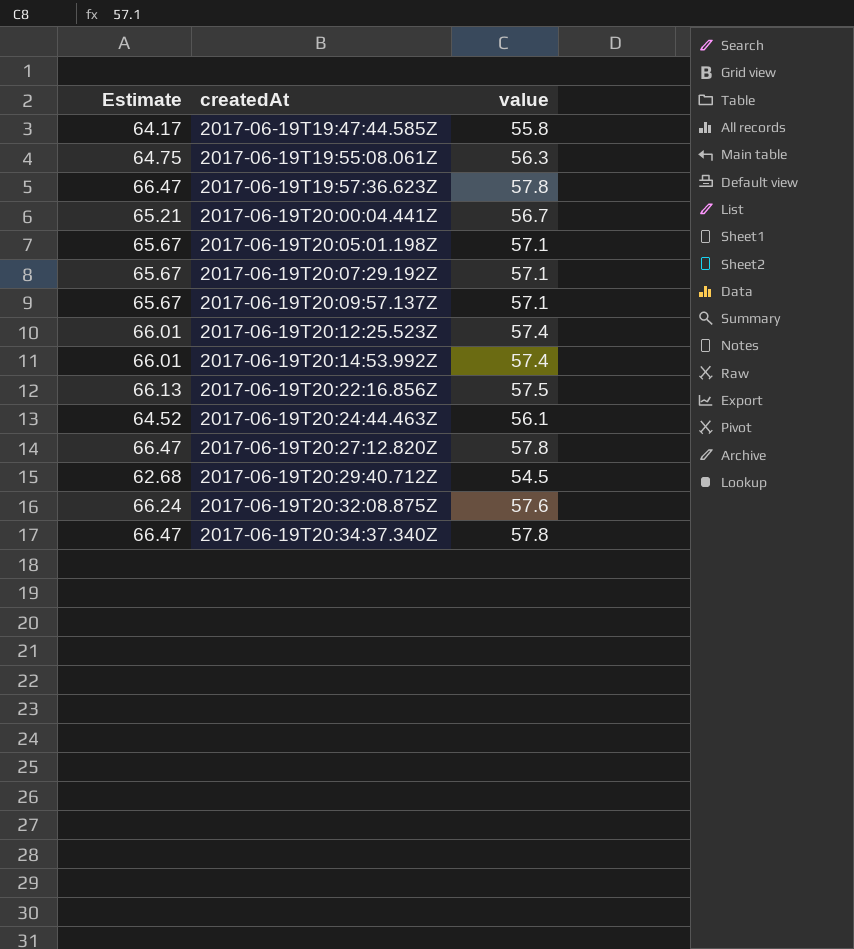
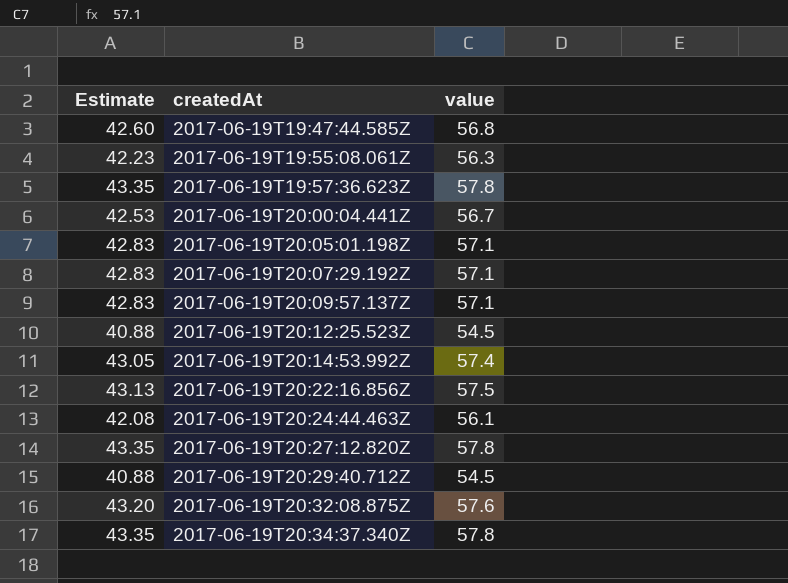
column Estimate | formula: [value] * 1.15 -> [value] * 0.75
2017-06-19T19:47:44.585Z | value: 55.8 -> 56.8
2017-06-19T20:12:25.523Z | value: 57.4 -> 54.5

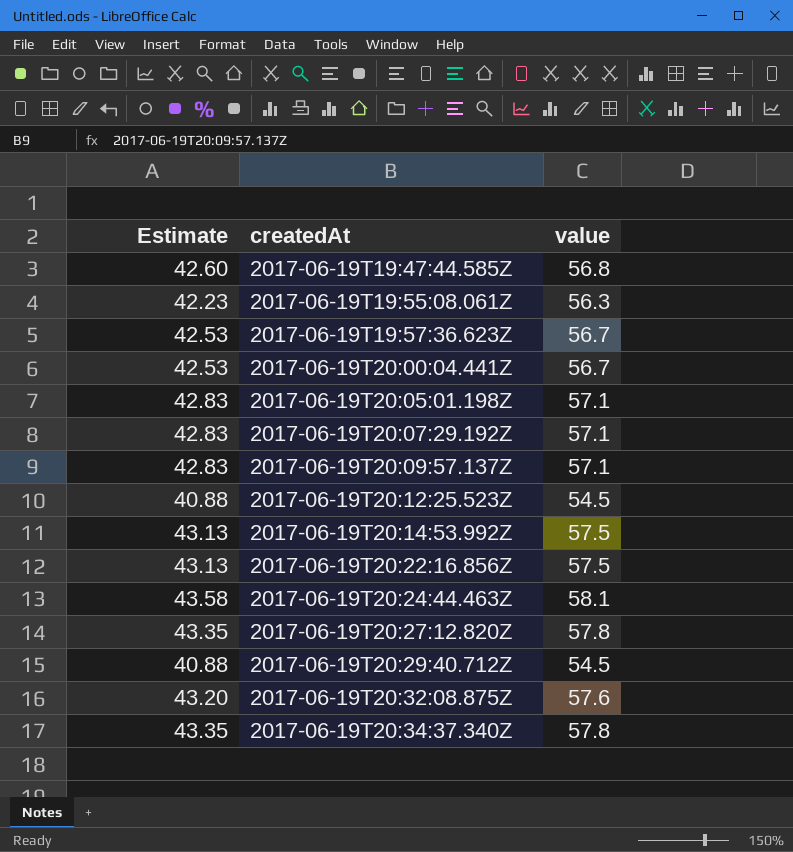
2017-06-19T19:57:36.623Z | Estimate: 43.35 -> 42.53
2017-06-19T19:57:36.623Z | value: 57.8 -> 56.7
2017-06-19T20:14:53.992Z | Estimate: 43.05 -> 43.13
2017-06-19T20:14:53.992Z | value: 57.4 -> 57.5
2017-06-19T20:24:44.463Z | Estimate: 42.08 -> 43.58
2017-06-19T20:24:44.463Z | value: 56.1 -> 58.1

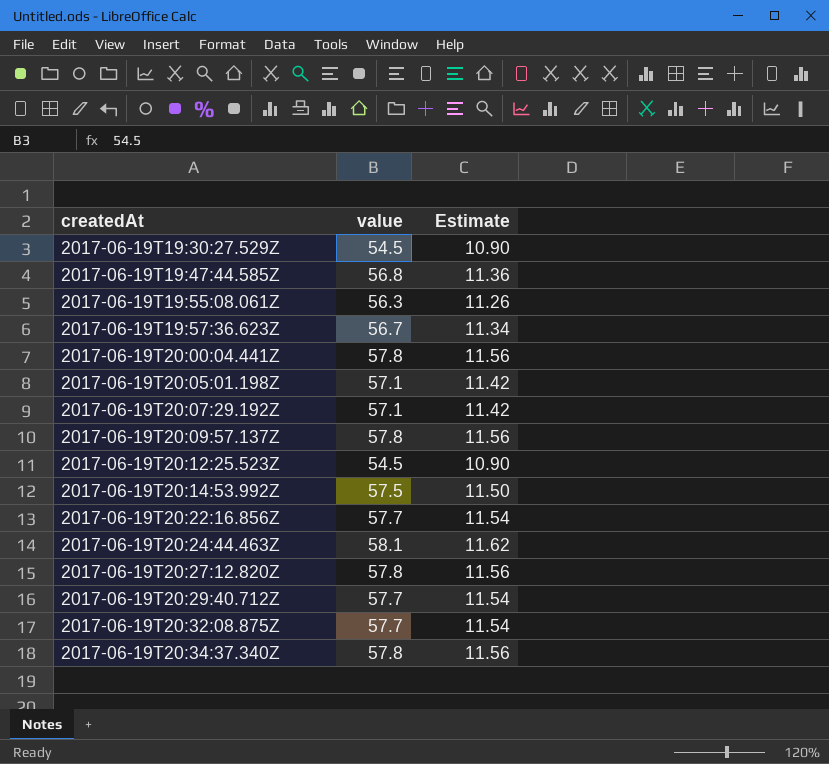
column Estimate | formula: [value] * 0.75 -> [value] * 0.2
column Estimate | position: 1 -> 3
row 2017-06-19T19:30:27.529Z: none -> 54.5 | 10.90
2017-06-19T20:00:04.441Z | value: 56.7 -> 57.8
2017-06-19T20:09:57.137Z | value: 57.1 -> 57.8
2017-06-19T20:22:16.856Z | value: 57.5 -> 57.7
2017-06-19T20:29:40.712Z | value: 54.5 -> 57.7
2017-06-19T20:32:08.875Z | value: 57.6 -> 57.7

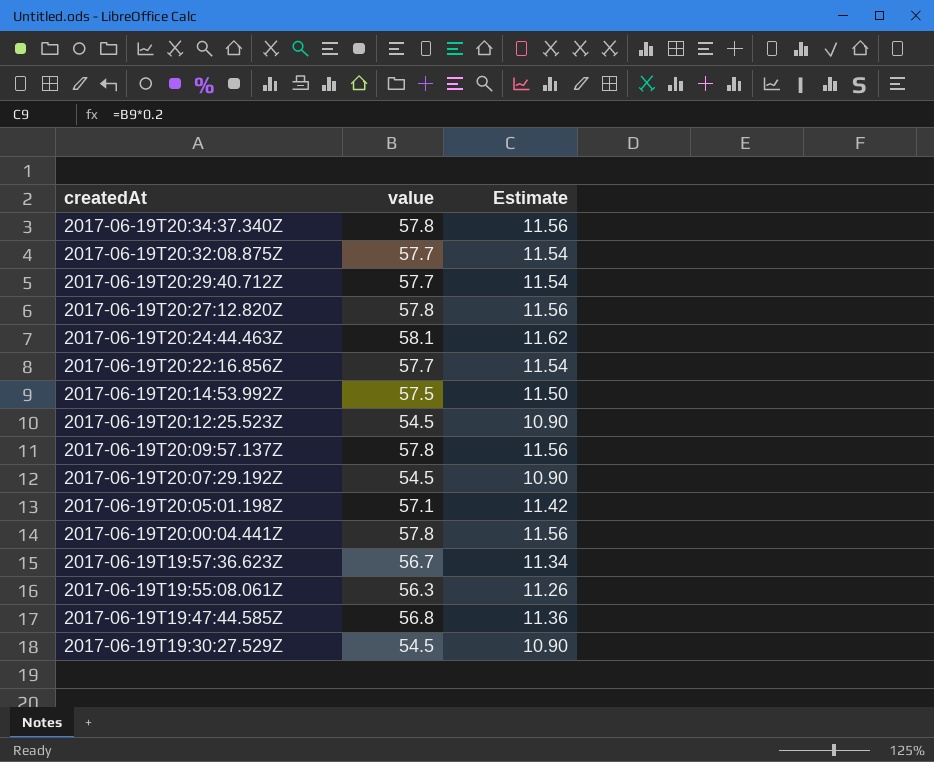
row order: createdAt ascending -> createdAt descending
2017-06-19T20:07:29.192Z | value: 57.1 -> 54.5
2017-06-19T20:07:29.192Z | Estimate: 11.42 -> 10.90

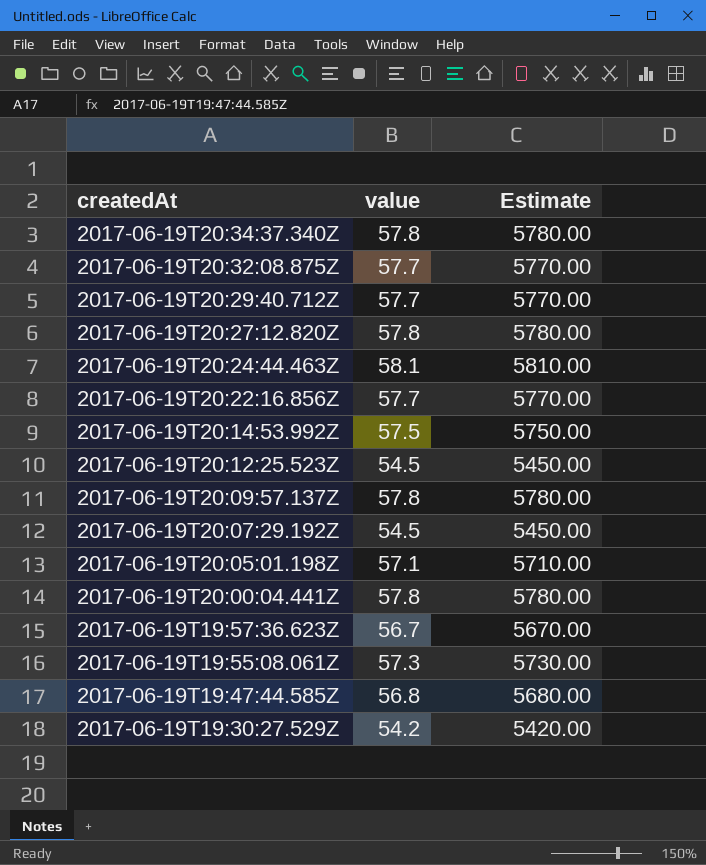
column Estimate | formula: [value] * 0.2 -> [value] * 100
2017-06-19T19:55:08.061Z | value: 56.3 -> 57.3
2017-06-19T19:30:27.529Z | value: 54.5 -> 54.2

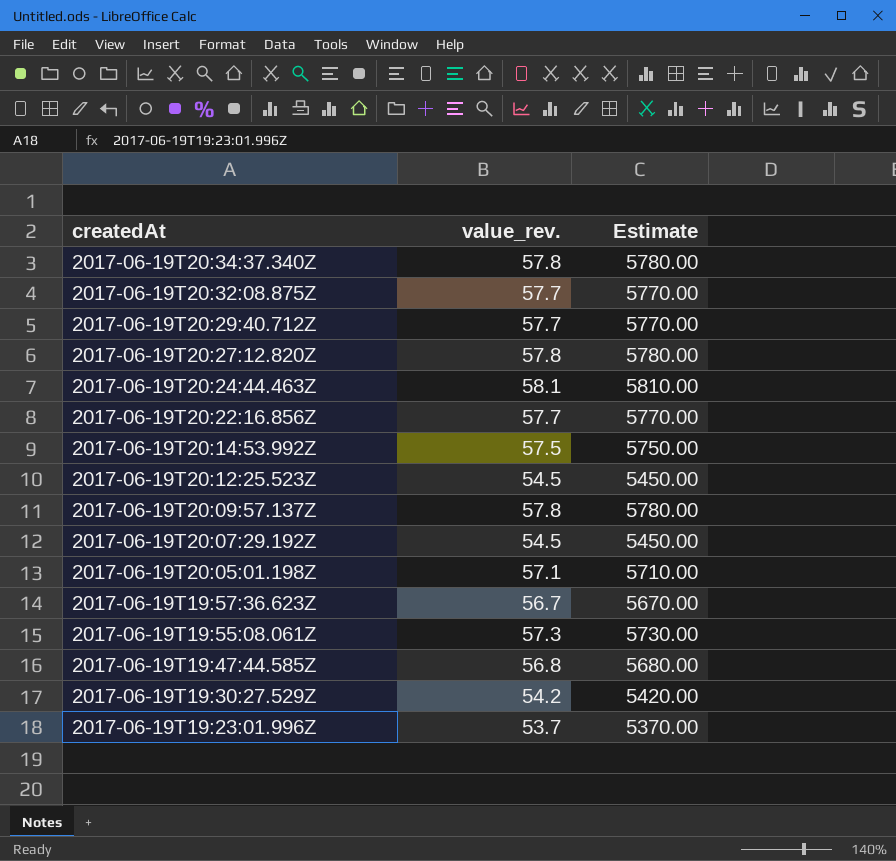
column name: value -> value_rev.
row 2017-06-19T20:00:04.441Z: 57.8 | 5780.00 -> none
row 2017-06-19T19:23:01.996Z: none -> 53.7 | 5370.00

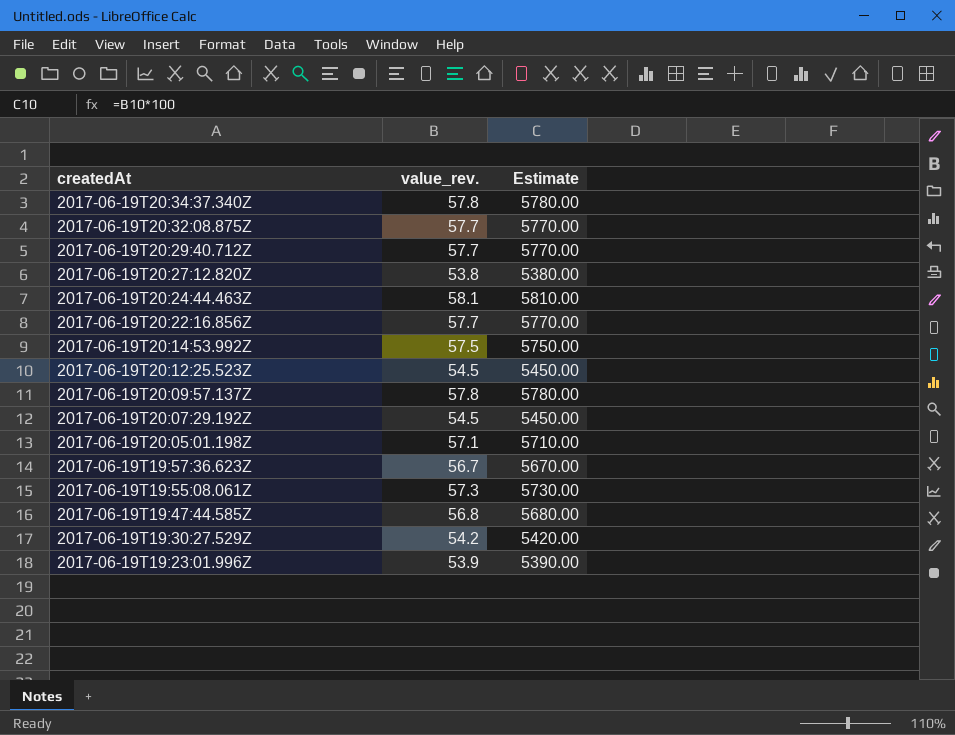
2017-06-19T20:27:12.820Z | value_rev.: 57.8 -> 53.8
2017-06-19T20:27:12.820Z | Estimate: 5780.00 -> 5380.00
2017-06-19T19:23:01.996Z | value_rev.: 53.7 -> 53.9
2017-06-19T19:23:01.996Z | Estimate: 5370.00 -> 5390.00

